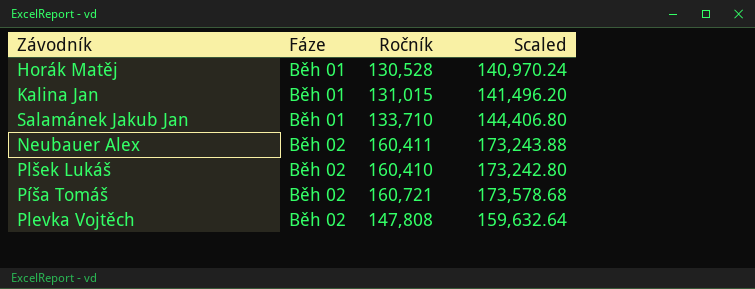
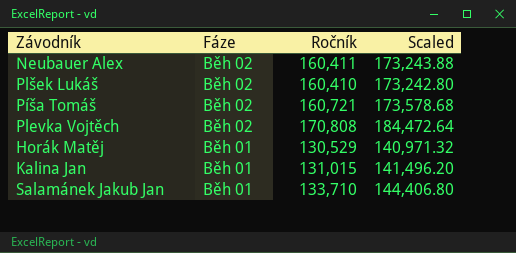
row order: Fáze ascending -> Fáze descending
Plevka Vojtěch | Ročník: 147,808 -> 170,808
Plevka Vojtěch | Scaled: 159,632.64 -> 184,472.64
Horák Matěj | Ročník: 130,528 -> 130,529
Horák Matěj | Scaled: 140,970.24 -> 140,971.32

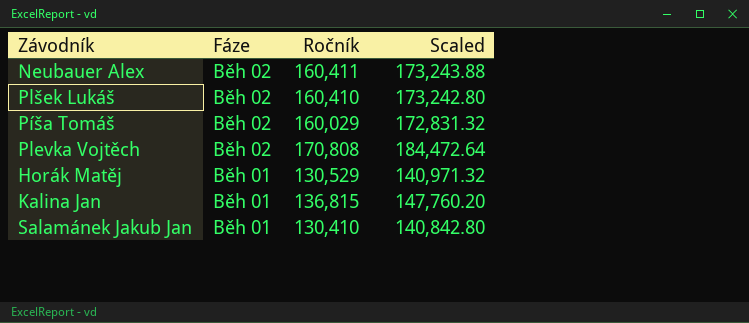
Píša Tomáš | Ročník: 160,721 -> 160,029
Píša Tomáš | Scaled: 173,578.68 -> 172,831.32
Kalina Jan | Ročník: 131,015 -> 136,815
Kalina Jan | Scaled: 141,496.20 -> 147,760.20
Salamánek Jakub Jan | Ročník: 133,710 -> 130,410
Salamánek Jakub Jan | Scaled: 144,406.80 -> 140,842.80

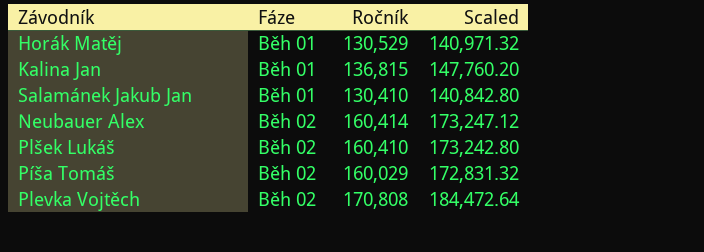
row order: Fáze descending -> Fáze ascending
Neubauer Alex | Ročník: 160,411 -> 160,414
Neubauer Alex | Scaled: 173,243.88 -> 173,247.12

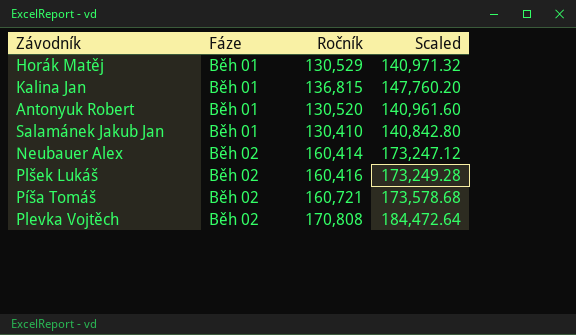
row Antonyuk Robert: none -> Běh 01 | 130,520 | 140,961.60
Plšek Lukáš | Ročník: 160,410 -> 160,416
Plšek Lukáš | Scaled: 173,242.80 -> 173,249.28
Píša Tomáš | Ročník: 160,029 -> 160,721
Píša Tomáš | Scaled: 172,831.32 -> 173,578.68

